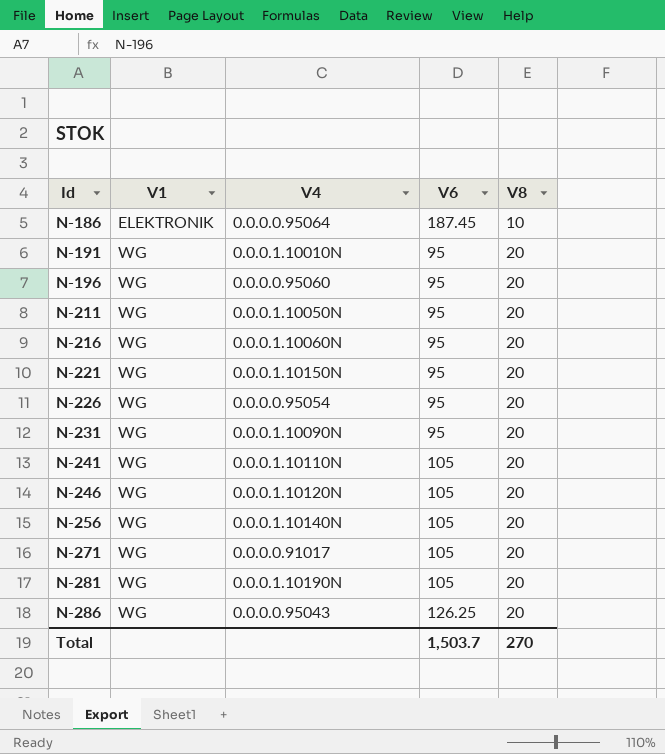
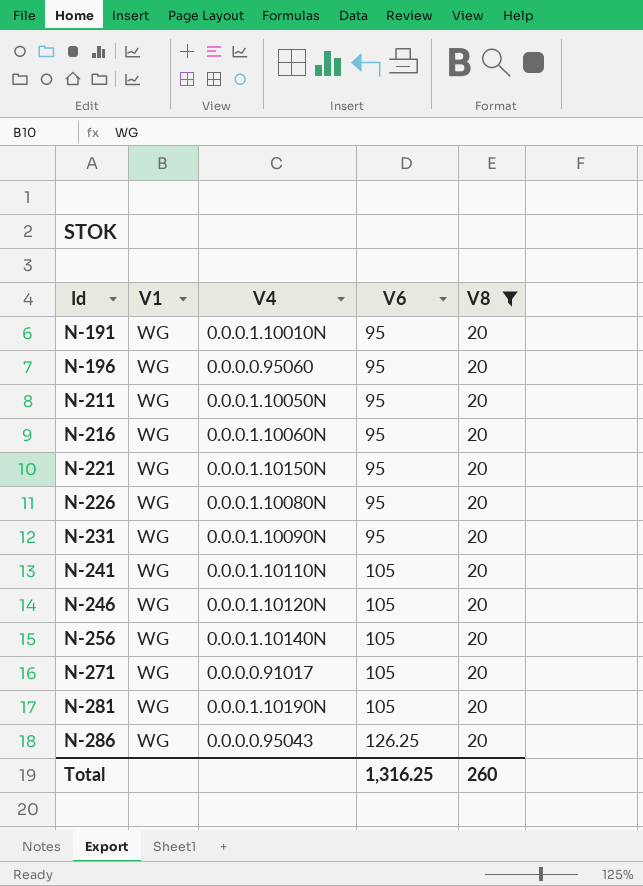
filter: none -> V8 = 20
N-226 | V4: 0.0.0.0.95054 -> 0.0.0.1.10080N
Total | V6: 1,503.7 -> 1,316.25
Total | V8: 270 -> 260

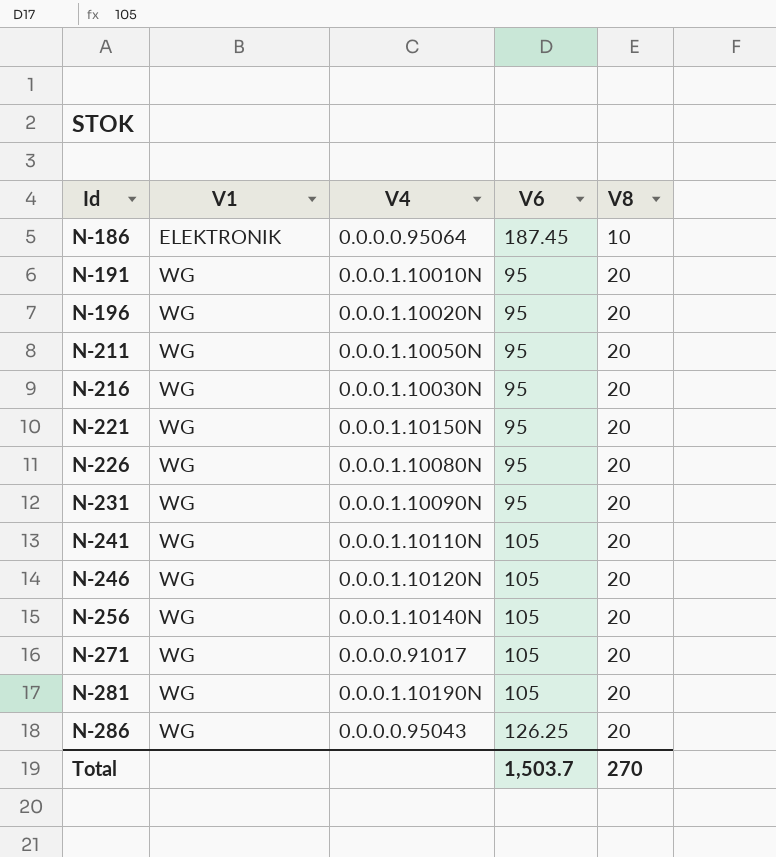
filter: V8 = 20 -> none
N-196 | V4: 0.0.0.0.95060 -> 0.0.0.1.10020N
N-216 | V4: 0.0.0.1.10060N -> 0.0.0.1.10030N
Total | V6: 1,316.25 -> 1,503.7
Total | V8: 260 -> 270

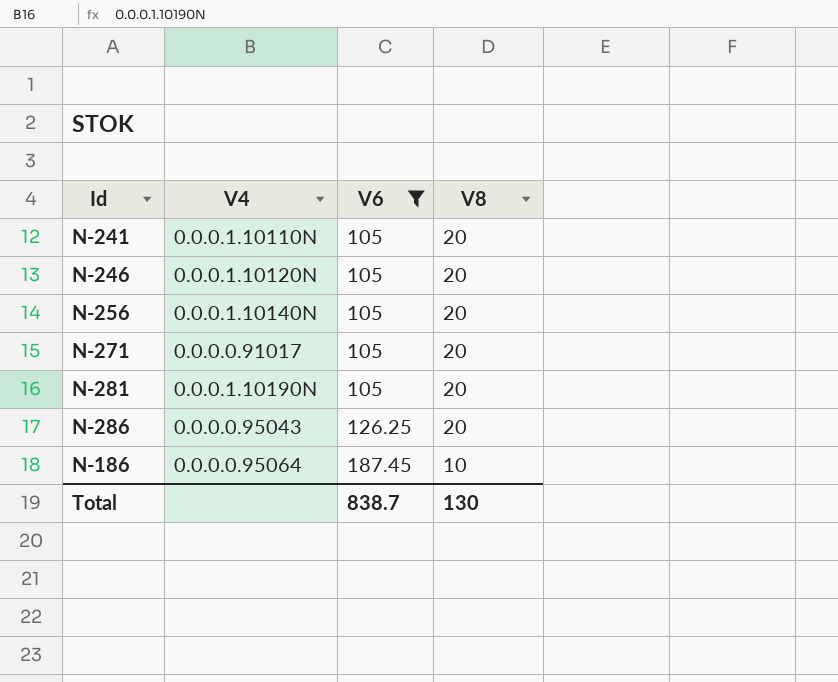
filter: none -> V6 != 95
row order: Id ascending -> V6 ascending
column V1 | position: 2 -> none
Total | V6: 1,503.7 -> 838.7
Total | V8: 270 -> 130

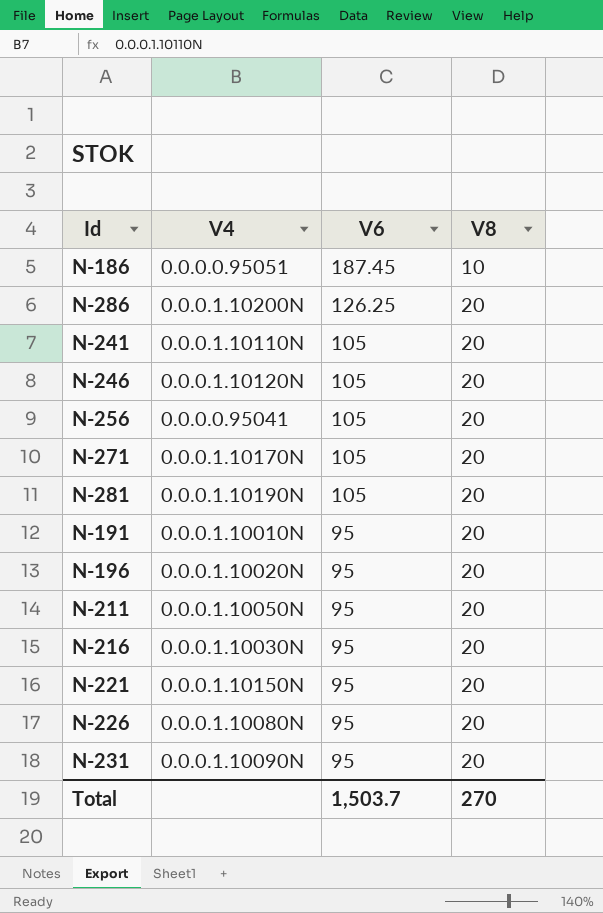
filter: V6 != 95 -> none
row order: V6 ascending -> V6 descending
N-186 | V4: 0.0.0.0.95064 -> 0.0.0.0.95051
N-286 | V4: 0.0.0.0.95043 -> 0.0.0.1.10200N
N-256 | V4: 0.0.0.1.10140N -> 0.0.0.0.95041
N-271 | V4: 0.0.0.0.91017 -> 0.0.0.1.10170N
Total | V6: 838.7 -> 1,503.7
Total | V8: 130 -> 270

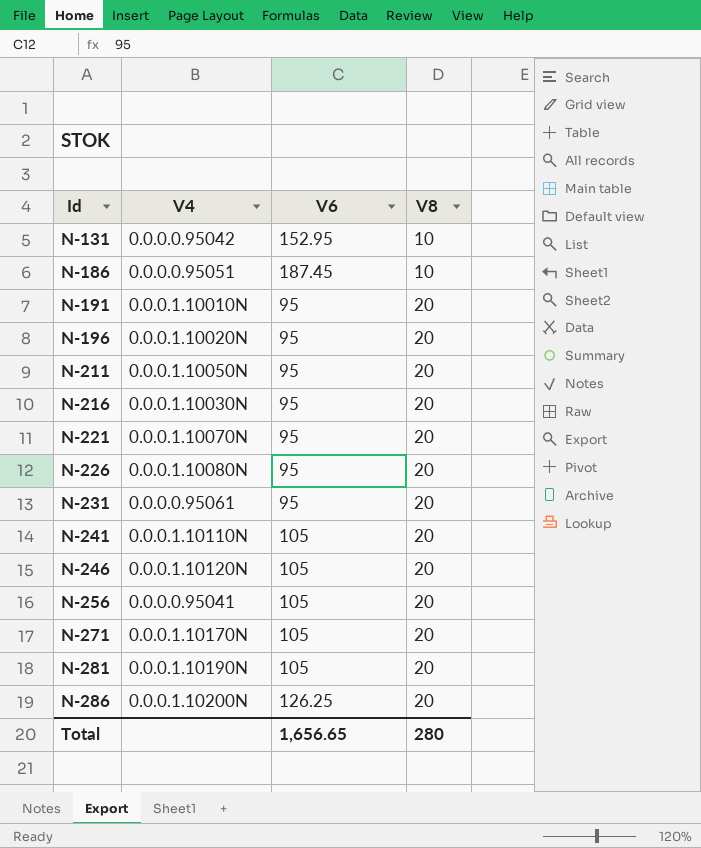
row order: V6 descending -> Id ascending
row N-131: none -> 0.0.0.0.95042 | 152.95 | 10
N-221 | V4: 0.0.0.1.10150N -> 0.0.0.1.10070N
N-231 | V4: 0.0.0.1.10090N -> 0.0.0.0.95061
Total | V6: 1,503.7 -> 1,656.65
Total | V8: 270 -> 280

